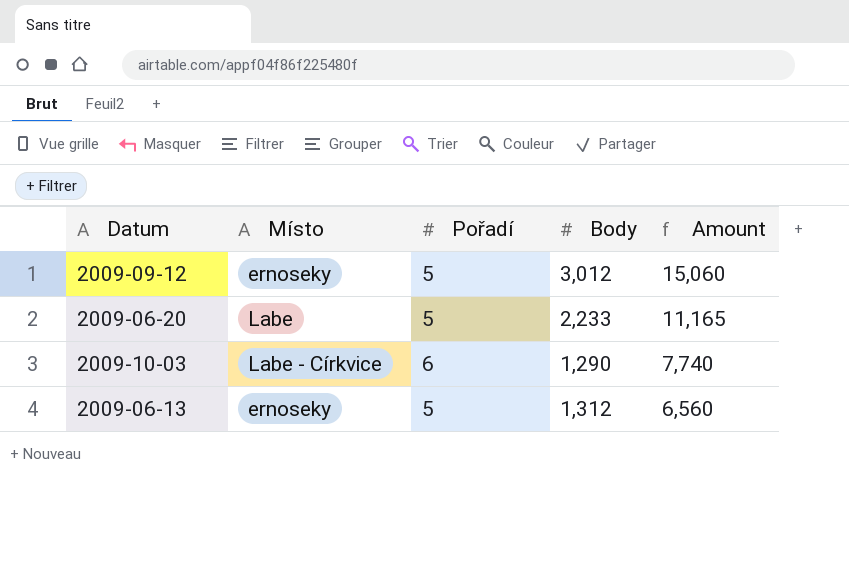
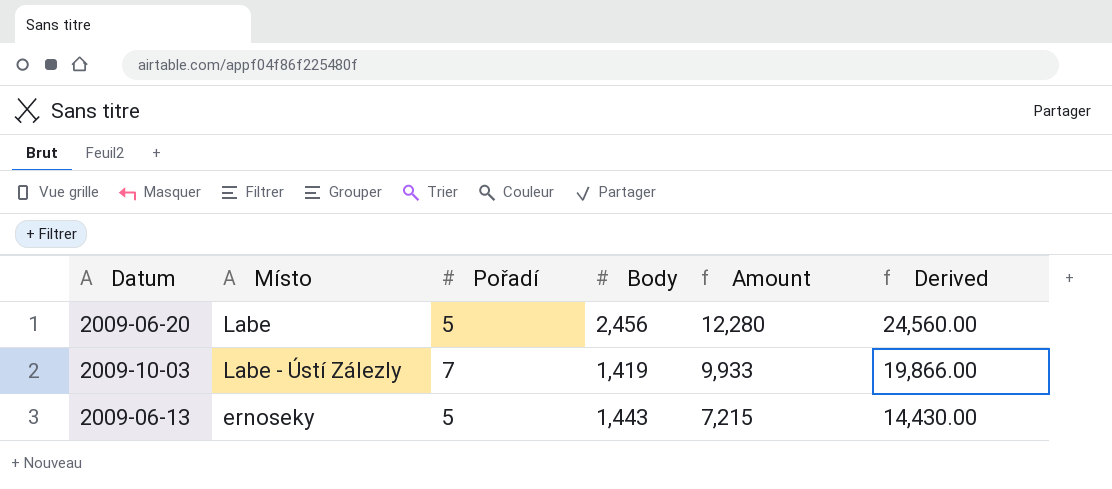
column Derived | formula: none -> [Amount] * 2
row 2009-09-12: ernoseky | 5 | 3,012 | 15,060 -> none
2009-06-20 | Body: 2,233 -> 2,456
2009-06-20 | Amount: 11,165 -> 12,280
2009-10-03 | Místo: Labe - Církvice -> Labe - Ústí Zálezly
2009-10-03 | Pořadí: 6 -> 7
2009-10-03 | Body: 1,290 -> 1,419
2009-10-03 | Amount: 7,740 -> 9,933
2009-06-13 | Body: 1,312 -> 1,443
2009-06-13 | Amount: 6,560 -> 7,215

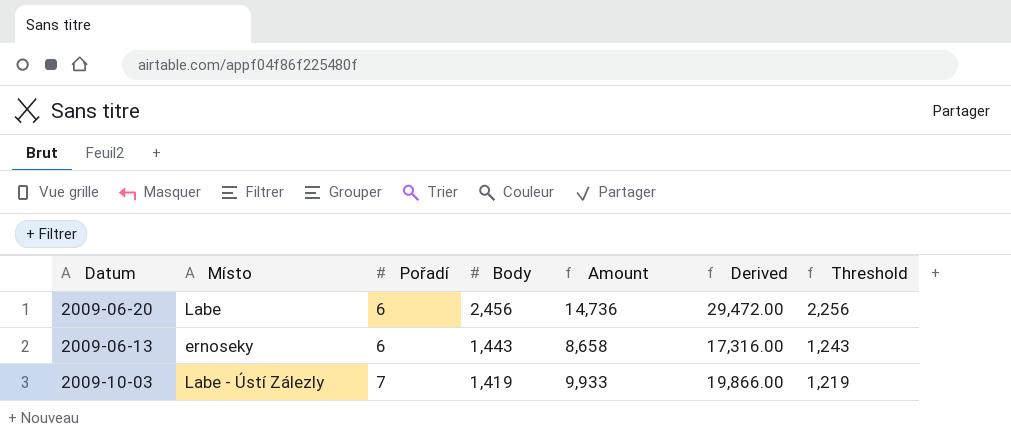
row order: Amount descending -> Pořadí ascending
column Threshold | formula: none -> [Body] - 200
2009-06-20 | Pořadí: 5 -> 6
2009-06-20 | Amount: 12,280 -> 14,736
2009-06-20 | Derived: 24,560.00 -> 29,472.00
2009-06-13 | Pořadí: 5 -> 6
2009-06-13 | Amount: 7,215 -> 8,658
2009-06-13 | Derived: 14,430.00 -> 17,316.00

